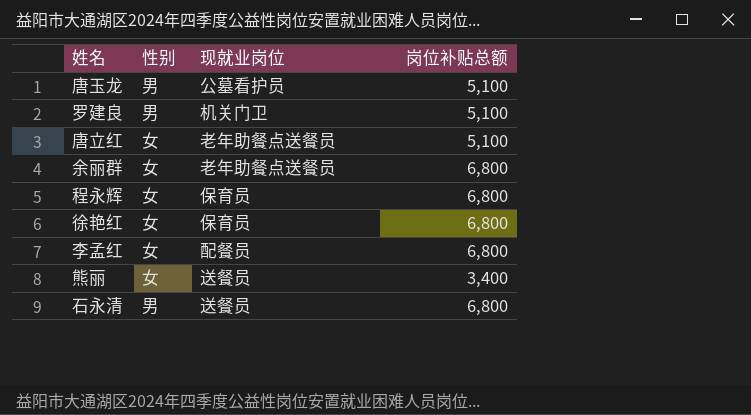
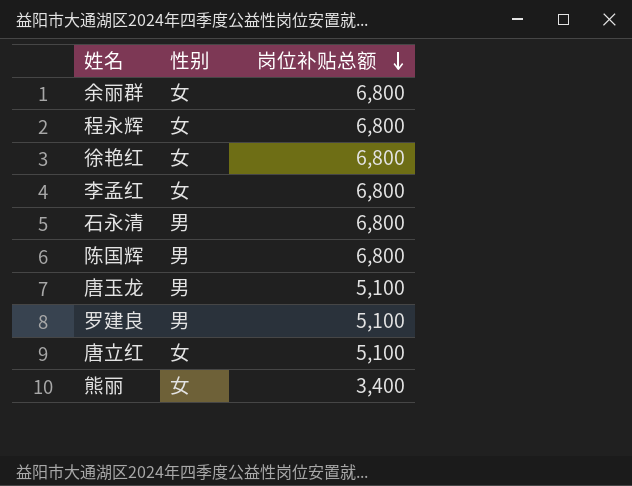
row order: none -> 岗位补贴总额 descending
column 现就业岗位 | position: 3 -> none
row 陈国辉: none -> 男 | 6,800

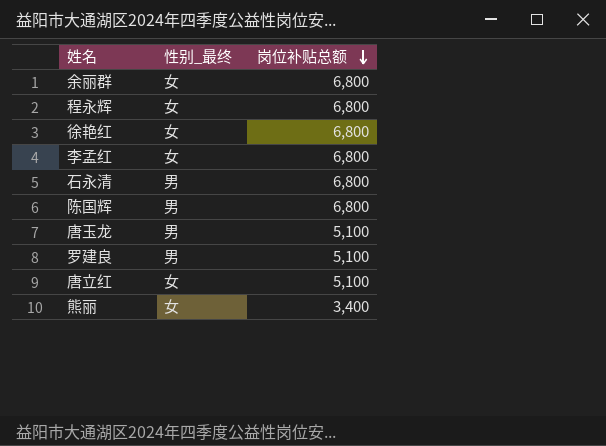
column name: 性别 -> 性别_最终

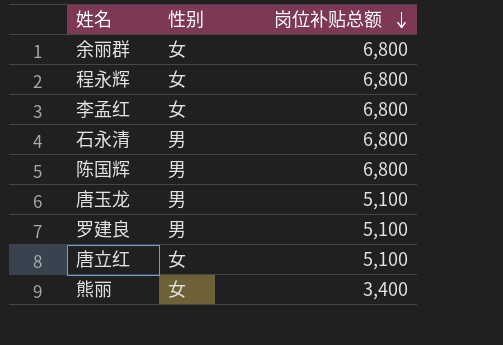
column name: 性别_最终 -> 性别
row 徐艳红: 女 | 6,800 -> none

